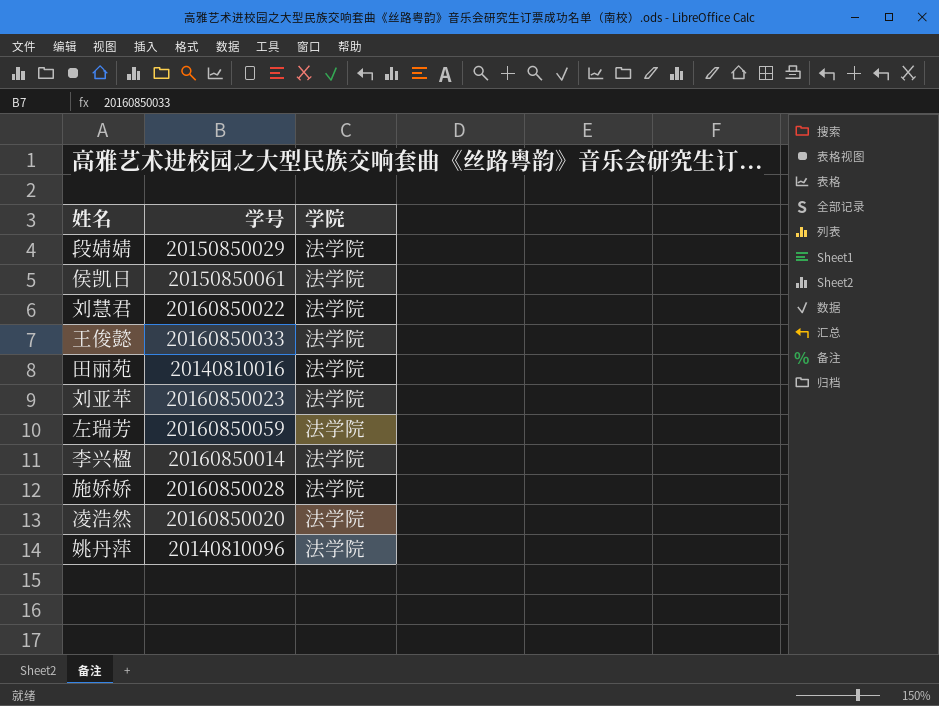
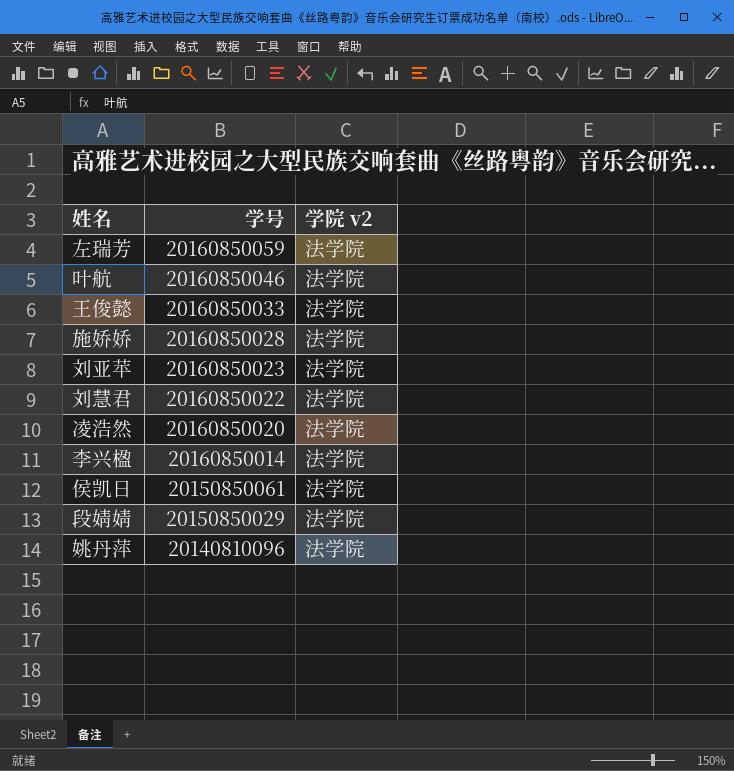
row order: none -> 学号 descending
column name: 学院 -> 学院 v2
row 田丽苑: 20140810016 | 法学院 -> none
row 叶航: none -> 20160850046 | 法学院

